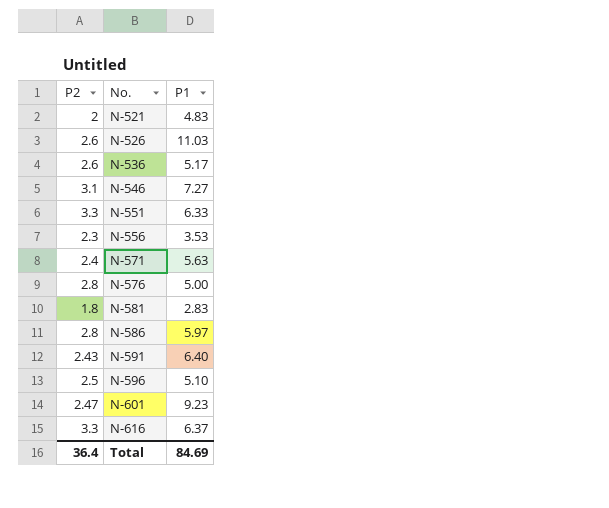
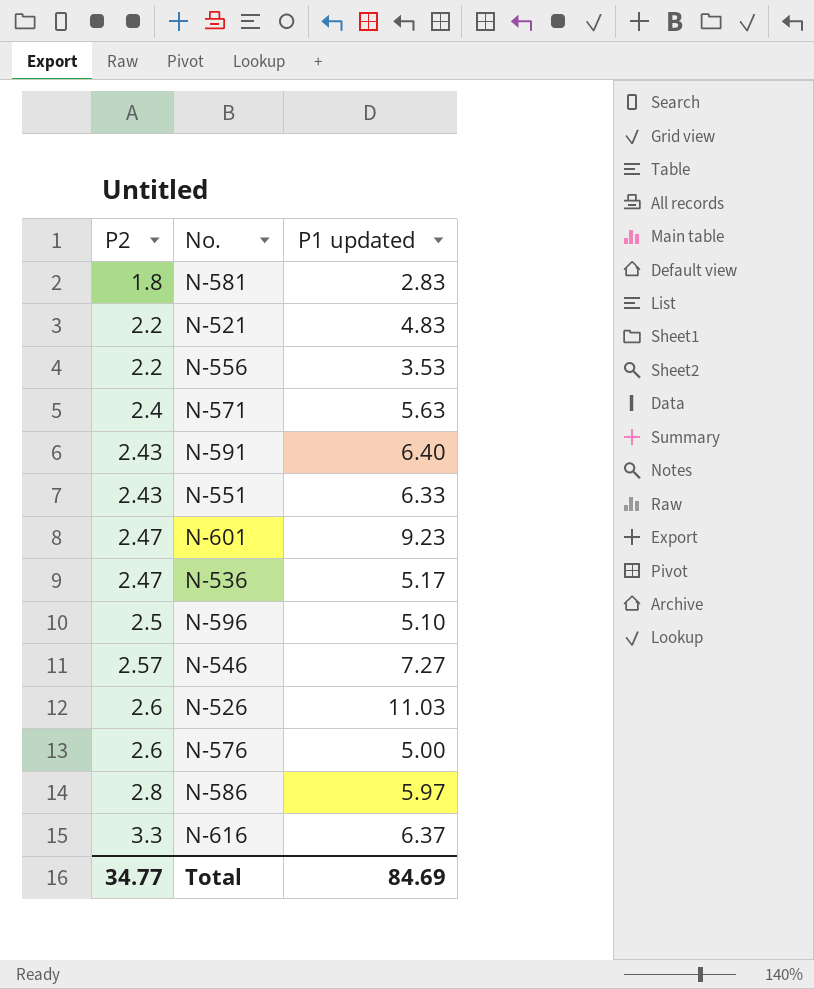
row order: No. ascending -> P2 ascending
column name: P1 -> P1 updated
N-521 | P2: 2 -> 2.2
N-556 | P2: 2.3 -> 2.2
N-551 | P2: 3.3 -> 2.43
N-536 | P2: 2.6 -> 2.47
N-546 | P2: 3.1 -> 2.57
N-576 | P2: 2.8 -> 2.6
Total | P2: 36.4 -> 34.77

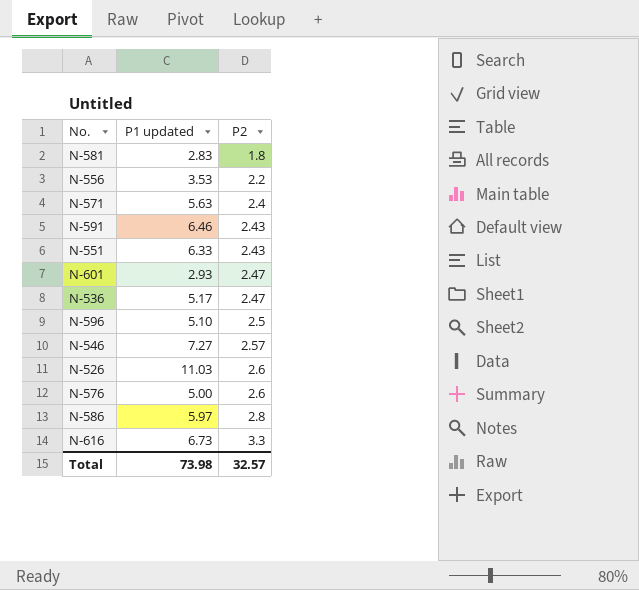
column P2 | position: 1 -> 3
row N-521: 2.2 | 4.83 -> none
N-591 | P1 updated: 6.40 -> 6.46
N-601 | P1 updated: 9.23 -> 2.93
N-616 | P1 updated: 6.37 -> 6.73
Total | P1 updated: 84.69 -> 73.98
Total | P2: 34.77 -> 32.57

